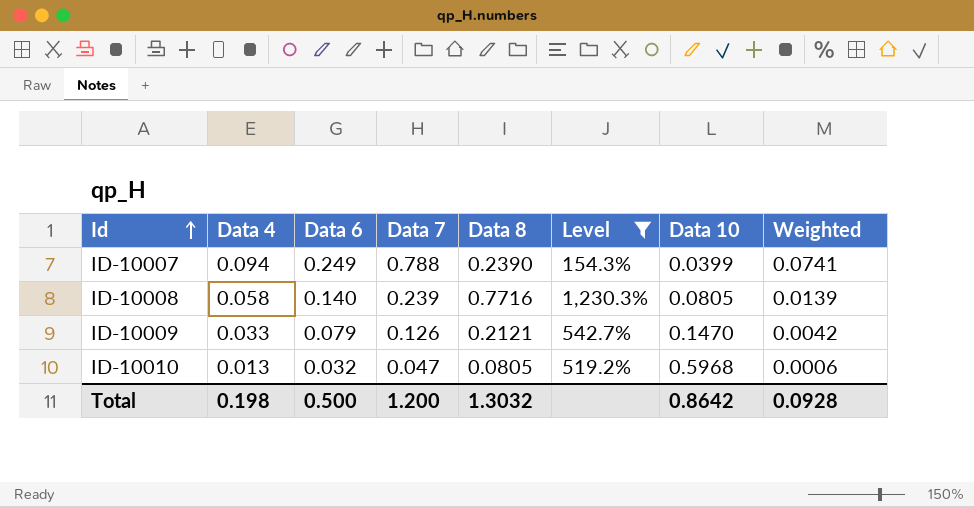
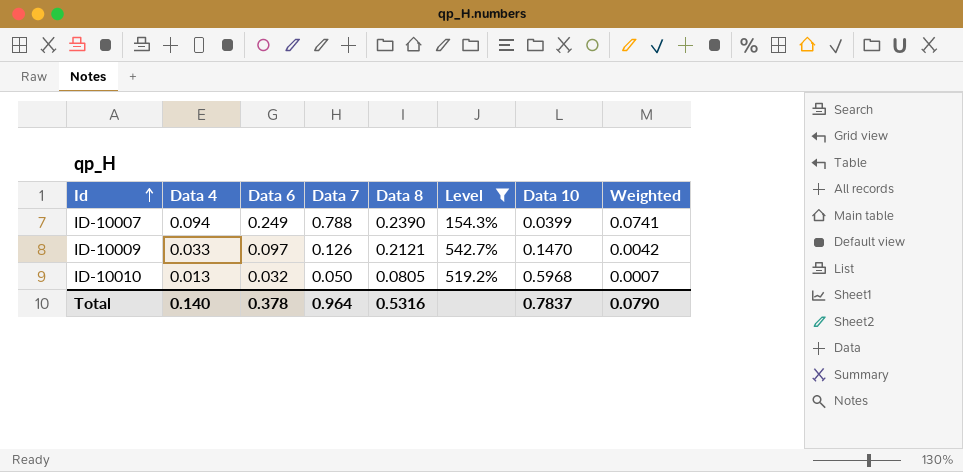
row ID-10008: 0.058 | 0.140 | 0.239 | 0.7716 | 1,230.3% | 0.0805 | 0.0139 -> none
ID-10009 | Data 6: 0.079 -> 0.097
ID-10010 | Data 7: 0.047 -> 0.050
ID-10010 | Weighted: 0.0006 -> 0.0007
Total | Data 4: 0.198 -> 0.140
Total | Data 6: 0.500 -> 0.378
Total | Data 7: 1.200 -> 0.964
Total | Data 8: 1.3032 -> 0.5316
Total | Data 10: 0.8642 -> 0.7837
Total | Weighted: 0.0928 -> 0.0790

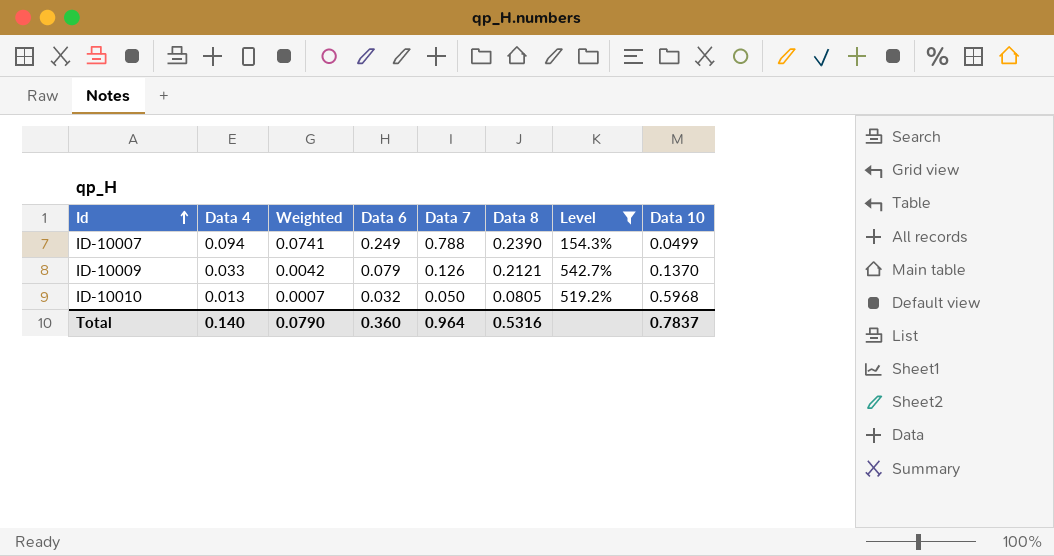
column Weighted | position: 8 -> 3
ID-10007 | Data 10: 0.0399 -> 0.0499
ID-10009 | Data 6: 0.097 -> 0.079
ID-10009 | Data 10: 0.1470 -> 0.1370
Total | Data 6: 0.378 -> 0.360

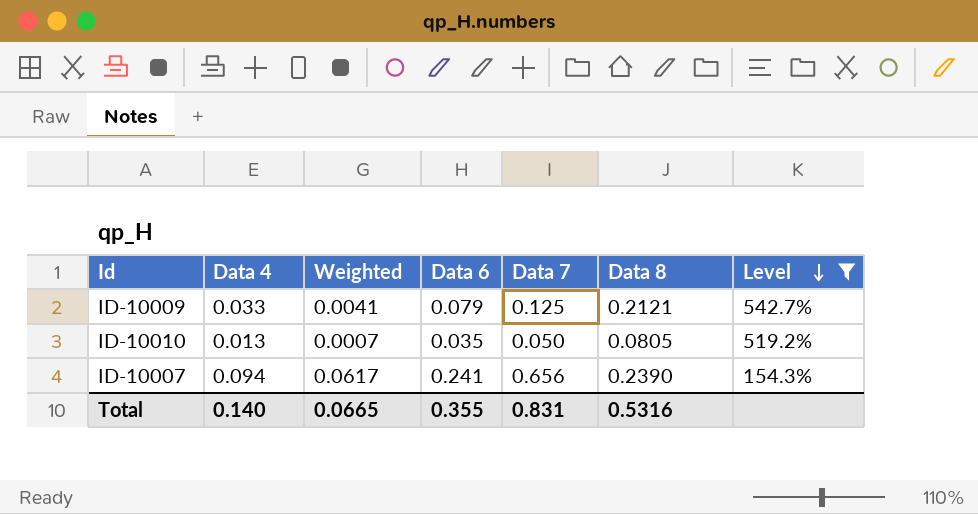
row order: Id ascending -> Level descending
column Data 10 | position: 8 -> none
ID-10009 | Weighted: 0.0042 -> 0.0041
ID-10009 | Data 7: 0.126 -> 0.125
ID-10010 | Data 6: 0.032 -> 0.035
ID-10007 | Weighted: 0.0741 -> 0.0617
ID-10007 | Data 6: 0.249 -> 0.241
ID-10007 | Data 7: 0.788 -> 0.656
Total | Weighted: 0.0790 -> 0.0665
Total | Data 6: 0.360 -> 0.355
Total | Data 7: 0.964 -> 0.831

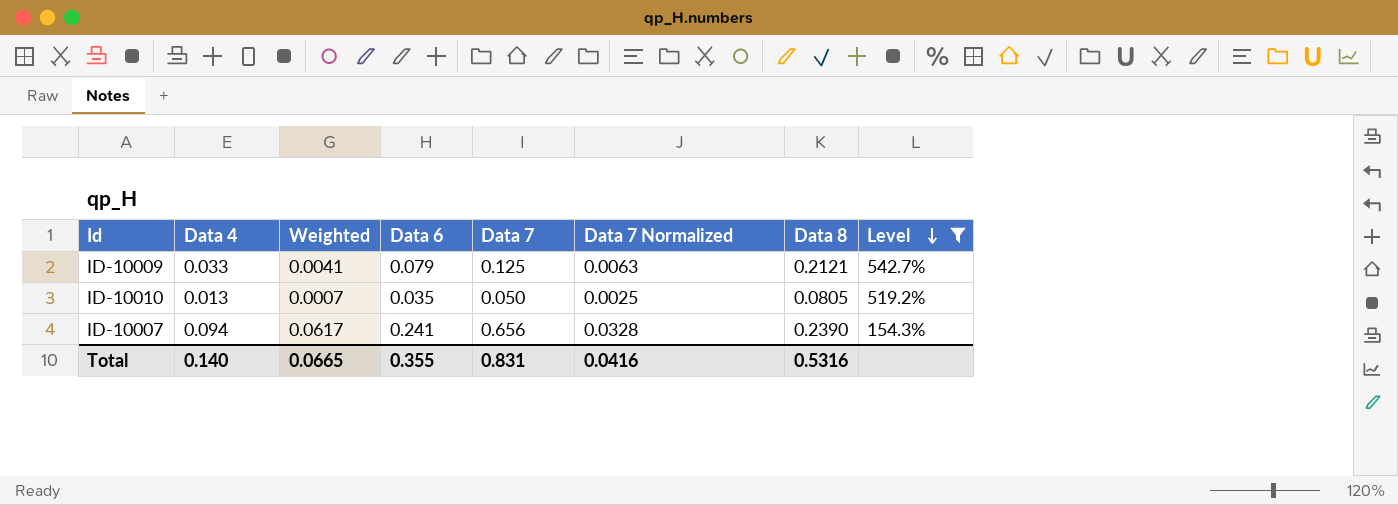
column Data 7 Normalized | formula: none -> [Data 7] * 0.05

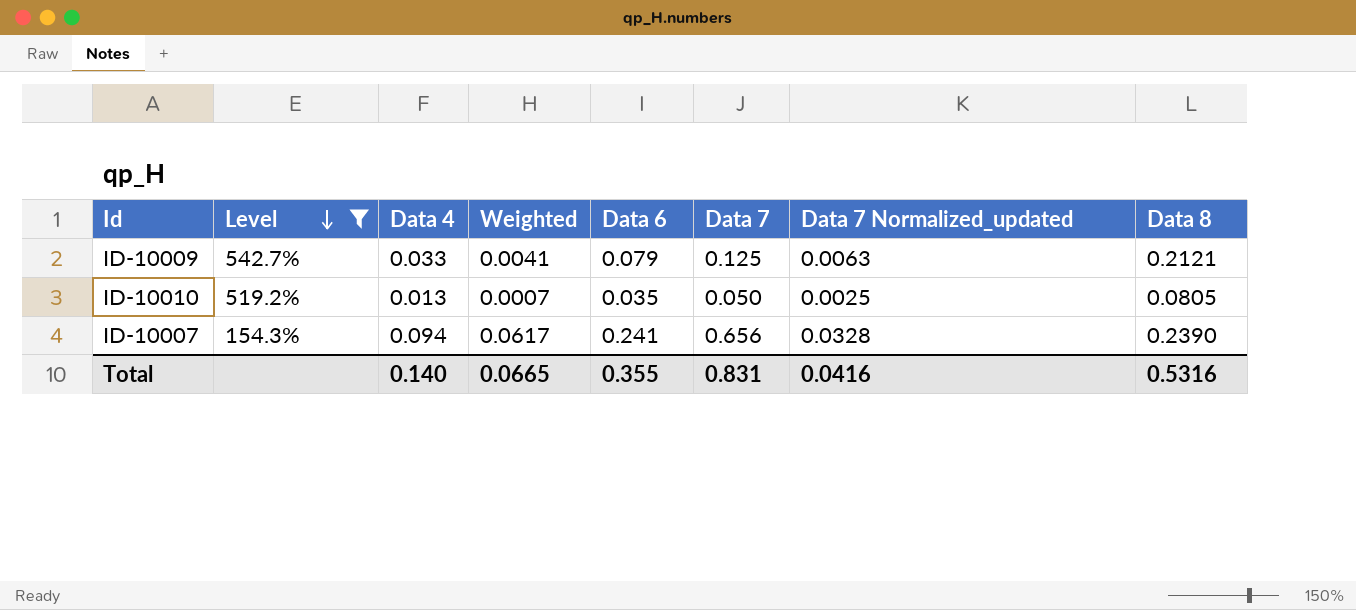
column Level | position: 8 -> 2
column name: Data 7 Normalized -> Data 7 Normalized_updated

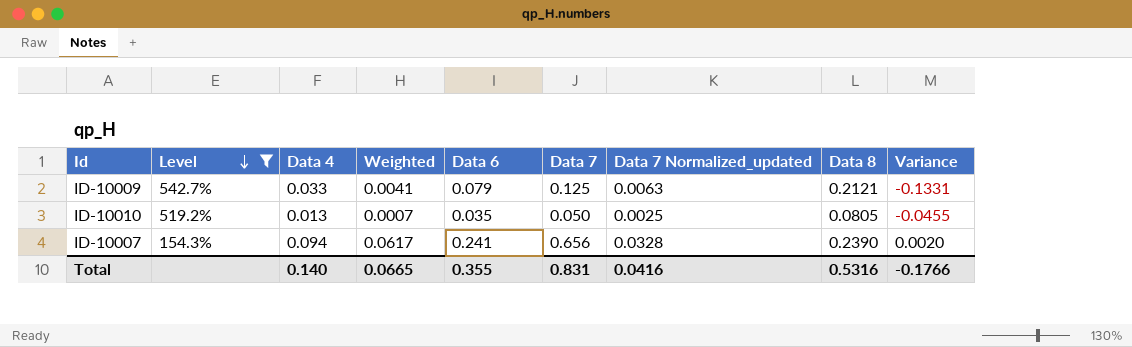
column Variance | formula: none -> [Data 6] - [Data 8]

